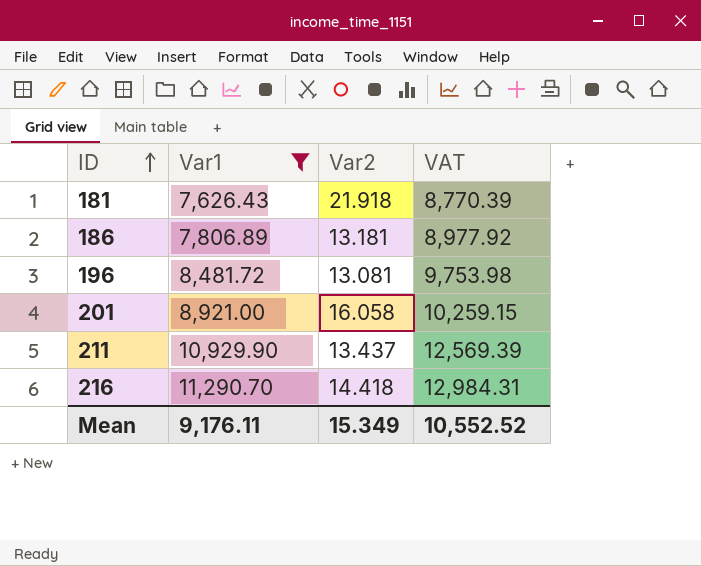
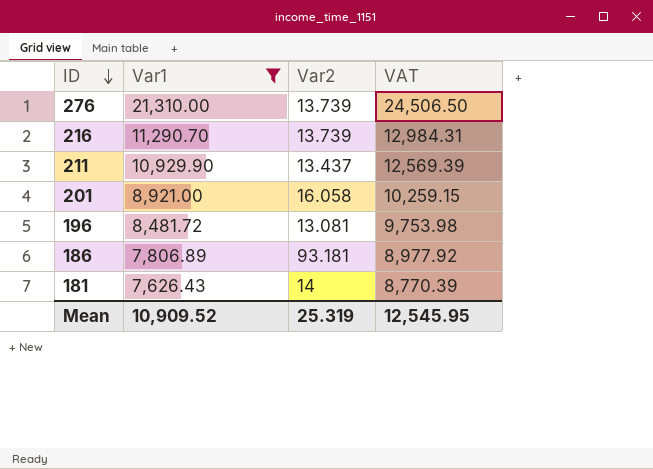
row order: ID ascending -> ID descending
row 276: none -> 21,310.00 | 13.739 | 24,506.50
216 | Var2: 14.418 -> 13.739
186 | Var2: 13.181 -> 93.181
181 | Var2: 21.918 -> 14
Mean | Var1: 9,176.11 -> 10,909.52
Mean | Var2: 15.349 -> 25.319
Mean | VAT: 10,552.52 -> 12,545.95

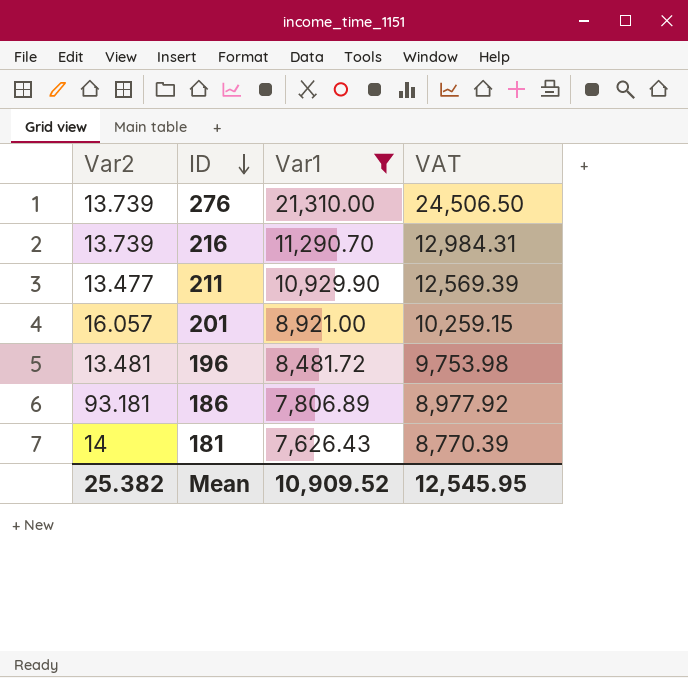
column Var2 | position: 3 -> 1
211 | Var2: 13.437 -> 13.477
201 | Var2: 16.058 -> 16.057
196 | Var2: 13.081 -> 13.481
Mean | Var2: 25.319 -> 25.382

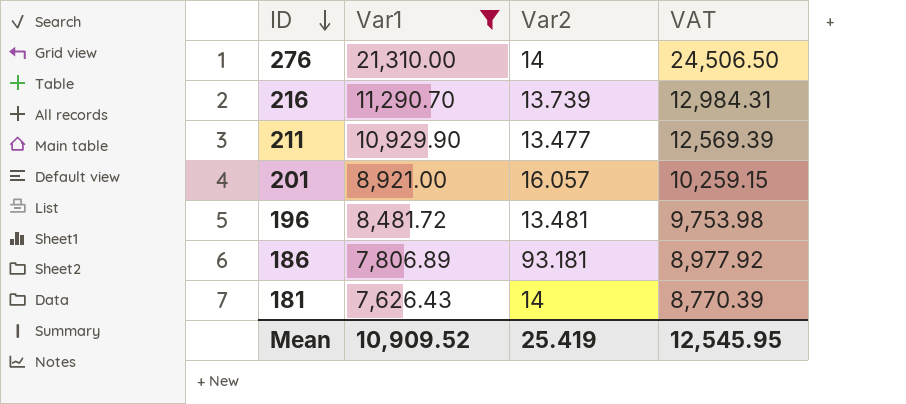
column Var2 | position: 1 -> 3
276 | Var2: 13.739 -> 14
Mean | Var2: 25.382 -> 25.419

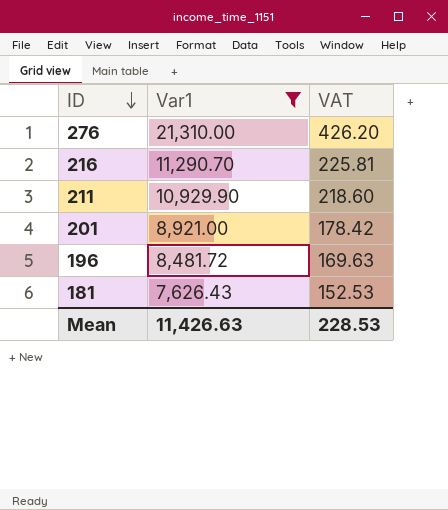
column Var2 | position: 3 -> none
column VAT | formula: [Var1] * 1.15 -> [Var1] * 0.02
row 186: 7,806.89 | 93.181 | 8,977.92 -> none
Mean | Var1: 10,909.52 -> 11,426.63
Mean | VAT: 12,545.95 -> 228.53

